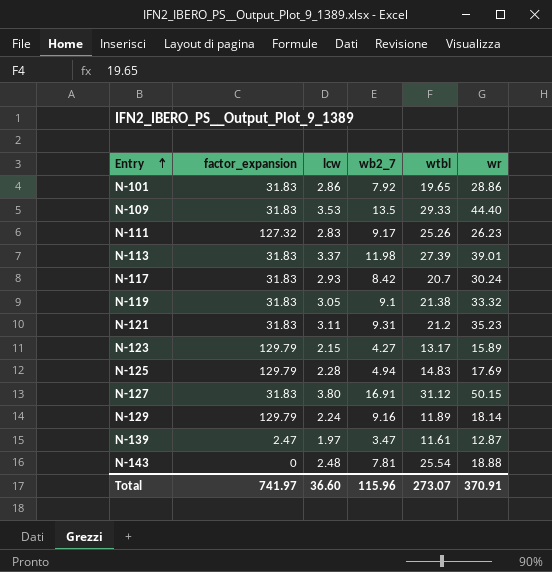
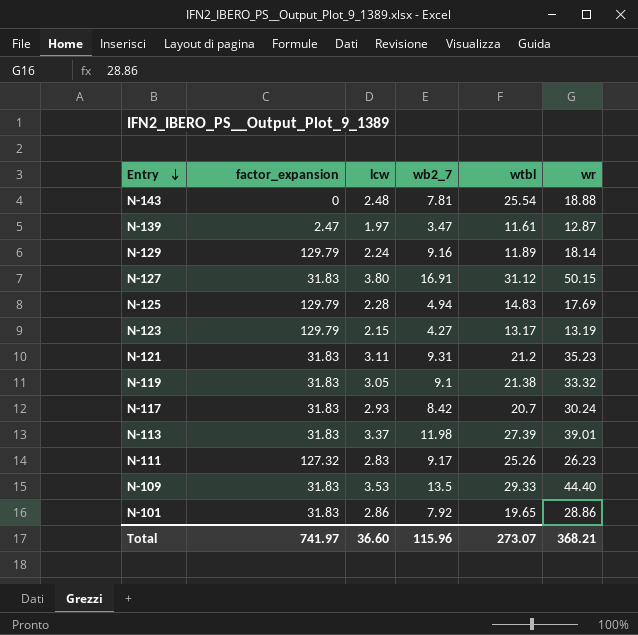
row order: Entry ascending -> Entry descending
N-123 | wr: 15.89 -> 13.19
Total | wr: 370.91 -> 368.21

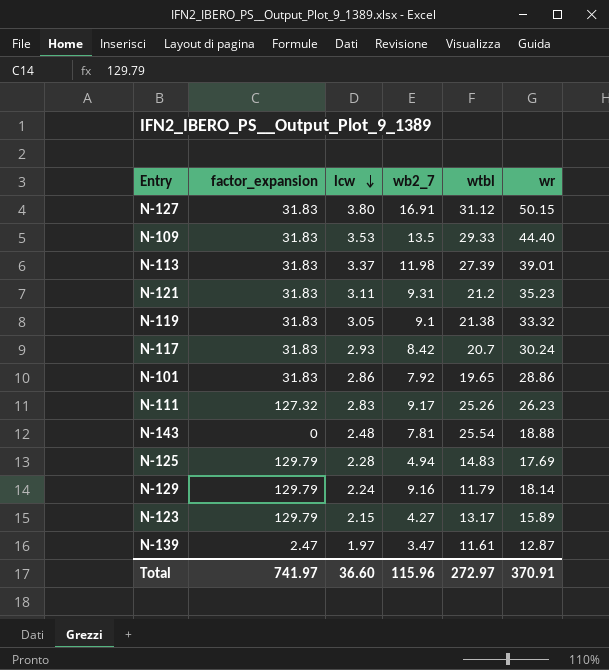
row order: Entry descending -> lcw descending
N-129 | wtbl: 11.89 -> 11.79
N-123 | wr: 13.19 -> 15.89
Total | wtbl: 273.07 -> 272.97
Total | wr: 368.21 -> 370.91

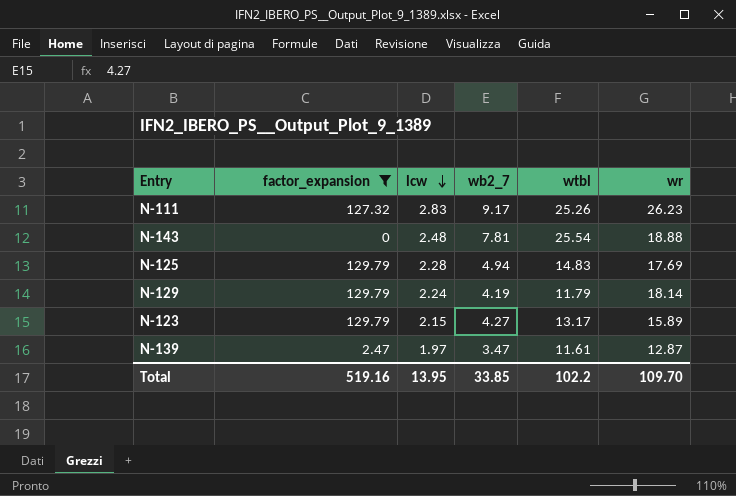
filter: none -> factor_expansion != 31.83
N-129 | wb2_7: 9.16 -> 4.19
Total | factor_expansion: 741.97 -> 519.16
Total | lcw: 36.60 -> 13.95
Total | wb2_7: 115.96 -> 33.85
Total | wtbl: 272.97 -> 102.2
Total | wr: 370.91 -> 109.70

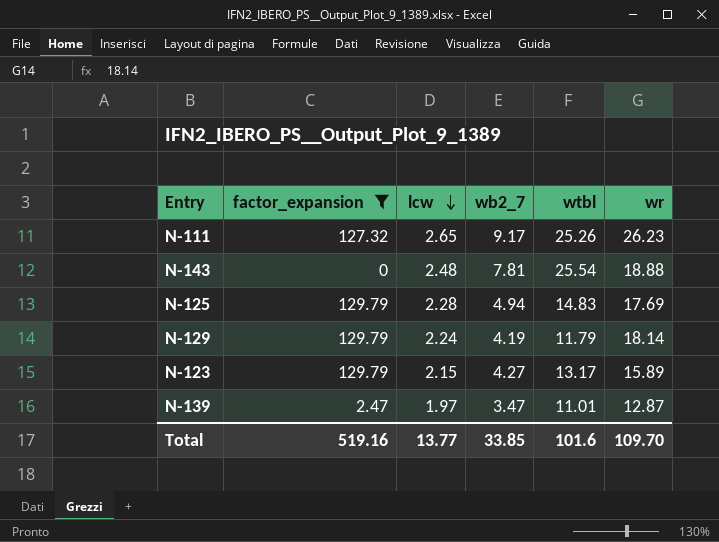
N-111 | lcw: 2.83 -> 2.65
N-139 | wtbl: 11.61 -> 11.01
Total | lcw: 13.95 -> 13.77
Total | wtbl: 102.2 -> 101.6

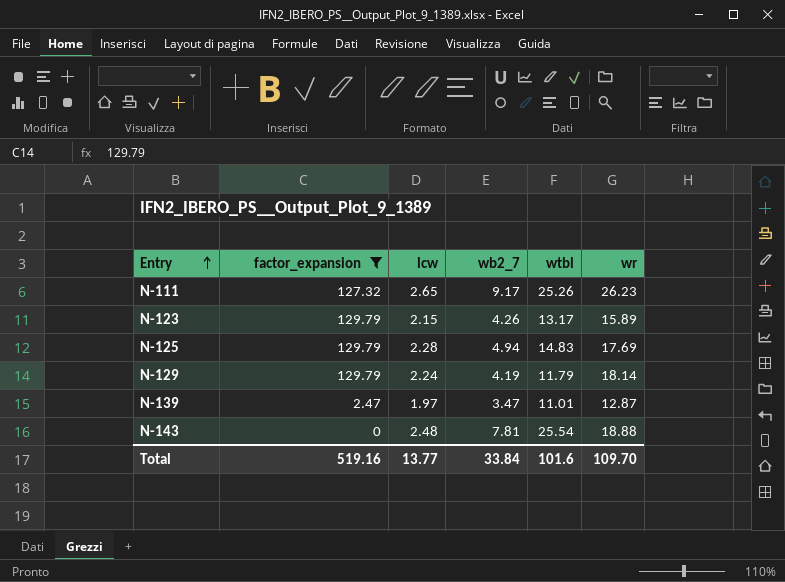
row order: lcw descending -> Entry ascending
N-123 | wb2_7: 4.27 -> 4.26
Total | wb2_7: 33.85 -> 33.84

